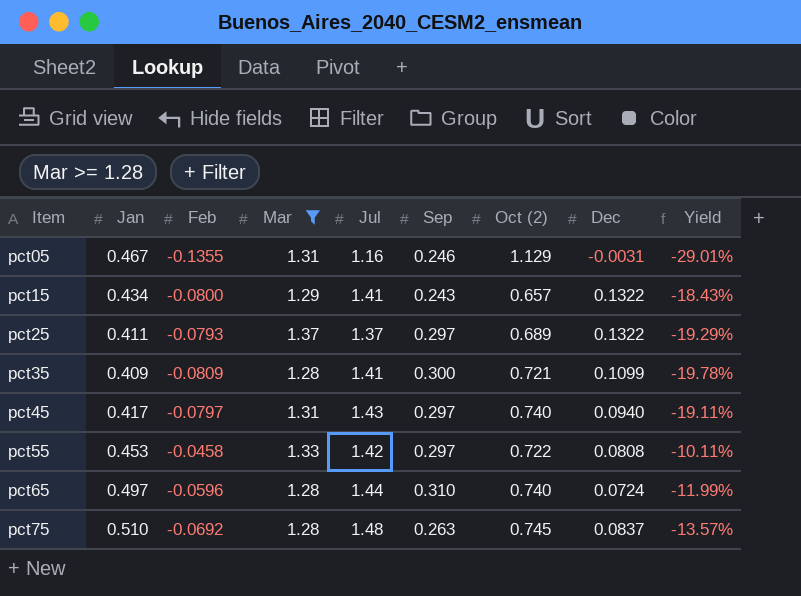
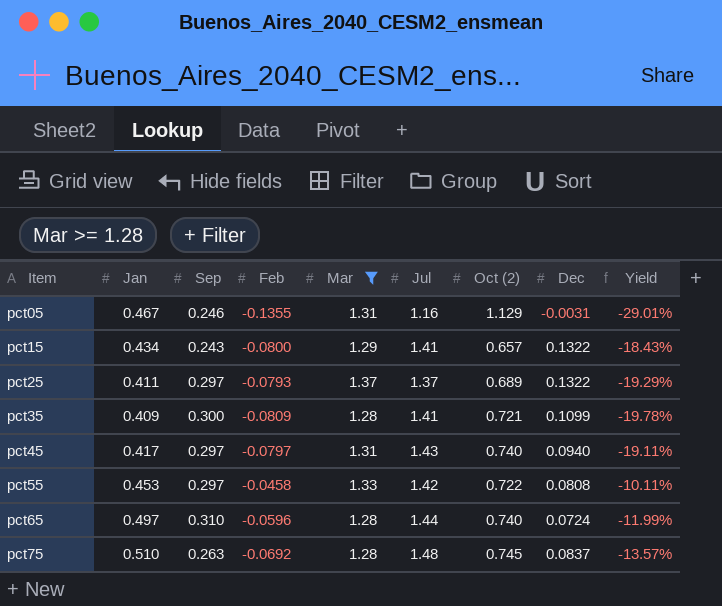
column Sep | position: 6 -> 3

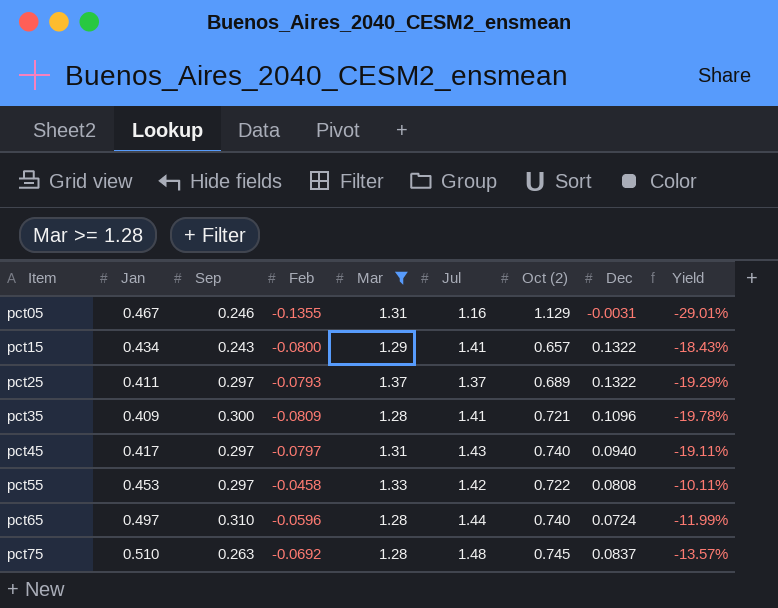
pct35 | Dec: 0.1099 -> 0.1096

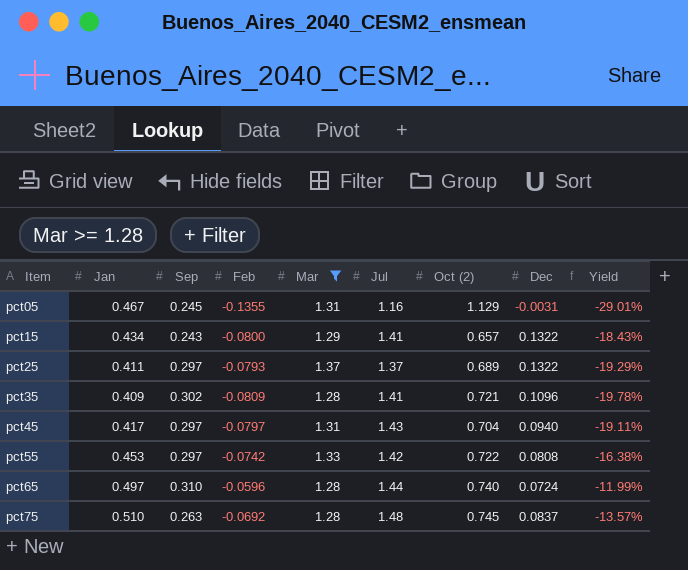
pct05 | Sep: 0.246 -> 0.245
pct35 | Sep: 0.300 -> 0.302
pct45 | Oct (2): 0.740 -> 0.704
pct55 | Feb: -0.0458 -> -0.0742
pct55 | Yield: -10.11% -> -16.38%

